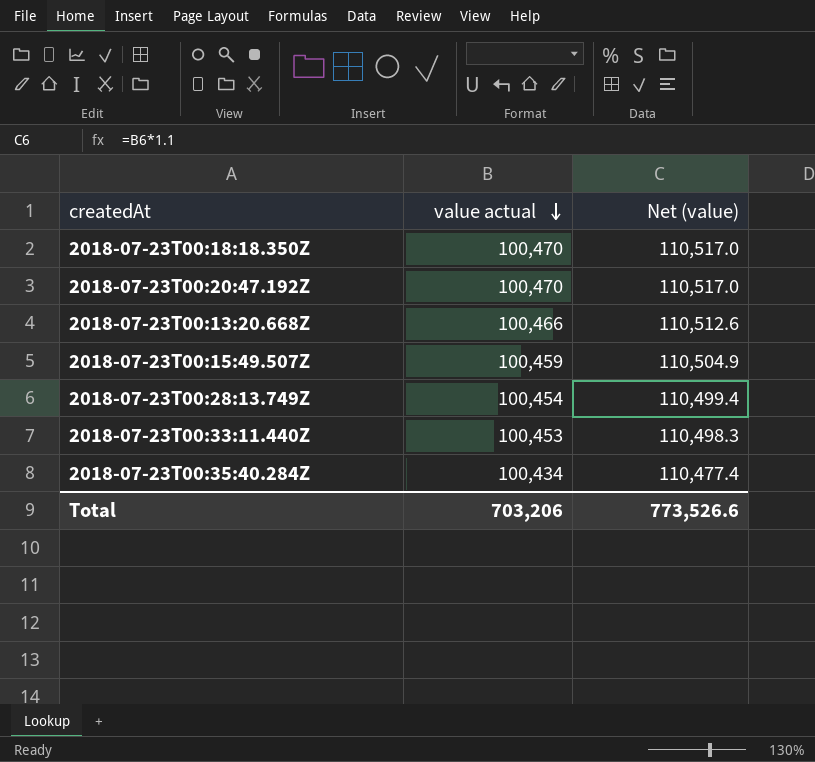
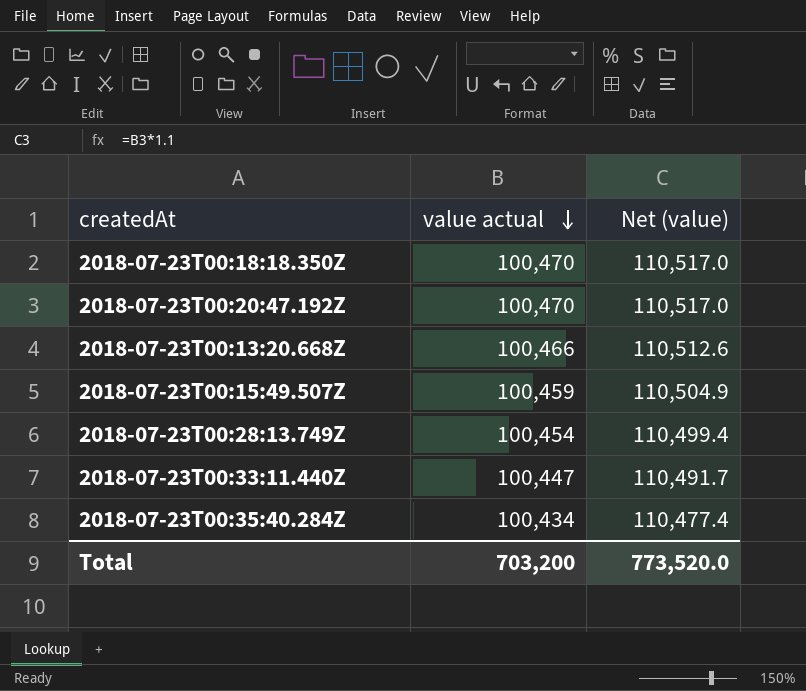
2018-07-23T00:33:11.440Z | value actual: 100,453 -> 100,447
2018-07-23T00:33:11.440Z | Net (value): 110,498.3 -> 110,491.7
Total | value actual: 703,206 -> 703,200
Total | Net (value): 773,526.6 -> 773,520.0

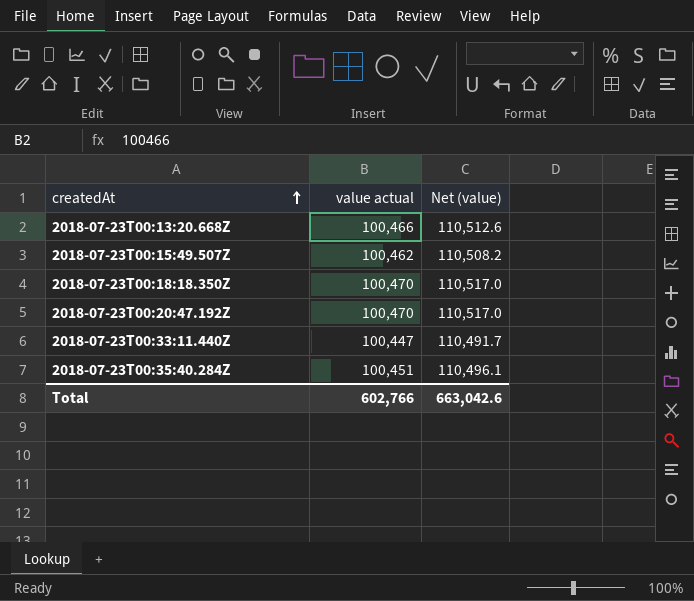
row order: value actual descending -> createdAt ascending
row 2018-07-23T00:28:13.749Z: 100,454 | 110,499.4 -> none
2018-07-23T00:15:49.507Z | value actual: 100,459 -> 100,462
2018-07-23T00:15:49.507Z | Net (value): 110,504.9 -> 110,508.2
2018-07-23T00:35:40.284Z | value actual: 100,434 -> 100,451
2018-07-23T00:35:40.284Z | Net (value): 110,477.4 -> 110,496.1
Total | value actual: 703,200 -> 602,766
Total | Net (value): 773,520.0 -> 663,042.6

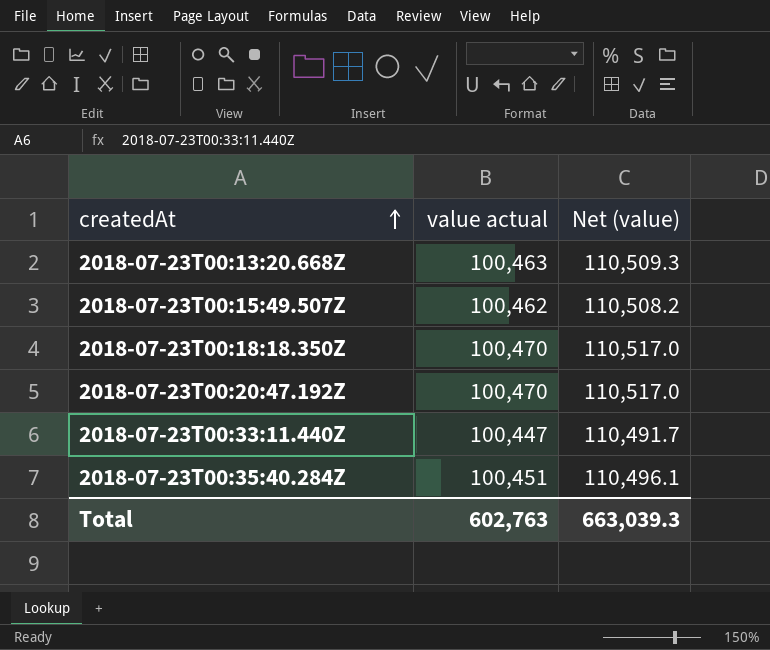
2018-07-23T00:13:20.668Z | value actual: 100,466 -> 100,463
2018-07-23T00:13:20.668Z | Net (value): 110,512.6 -> 110,509.3
Total | value actual: 602,766 -> 602,763
Total | Net (value): 663,042.6 -> 663,039.3

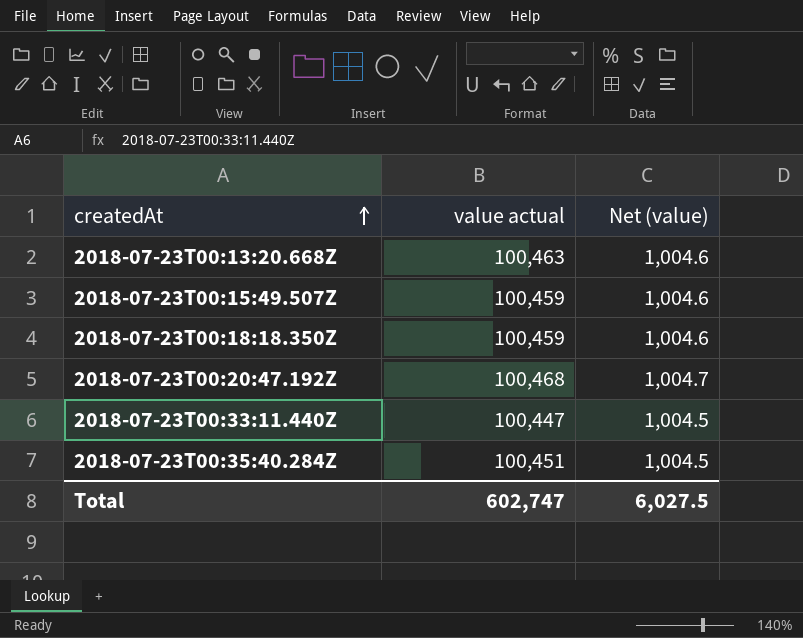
column Net (value) | formula: [value actual] * 1.1 -> [value actual] * 0.01
2018-07-23T00:15:49.507Z | value actual: 100,462 -> 100,459
2018-07-23T00:18:18.350Z | value actual: 100,470 -> 100,459
2018-07-23T00:20:47.192Z | value actual: 100,470 -> 100,468
Total | value actual: 602,763 -> 602,747
Total | Net (value): 663,039.3 -> 6,027.5

